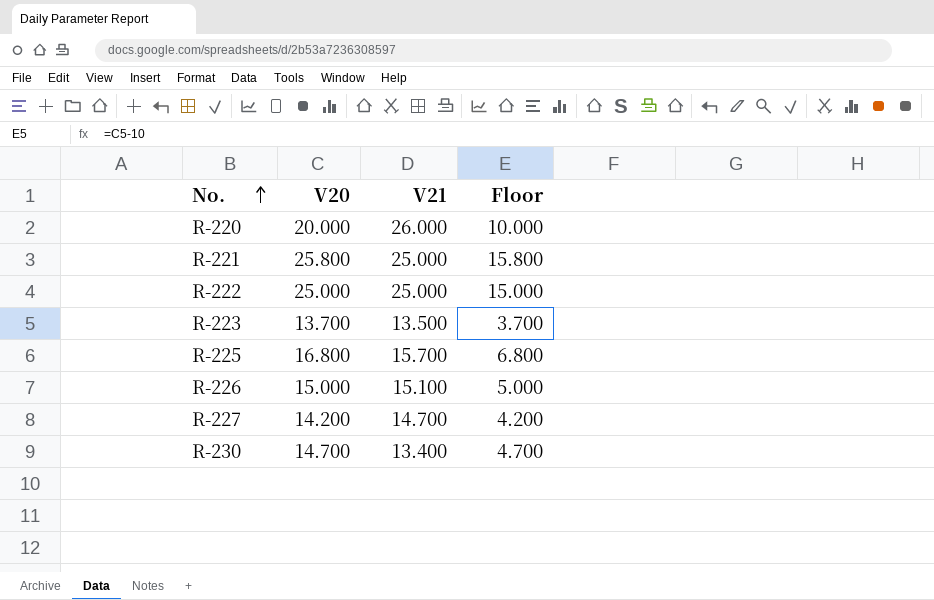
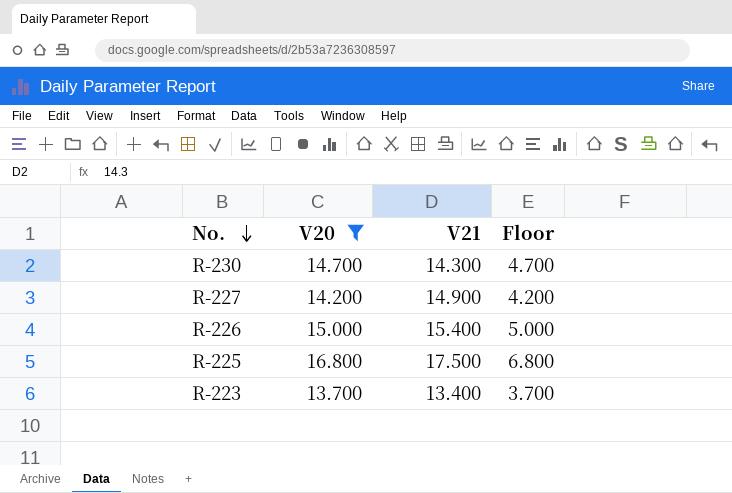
filter: none -> V20 <= 16.800
row order: No. ascending -> No. descending
R-230 | V21: 13.400 -> 14.300
R-227 | V21: 14.700 -> 14.900
R-226 | V21: 15.100 -> 15.400
R-225 | V21: 15.700 -> 17.500
R-223 | V21: 13.500 -> 13.400

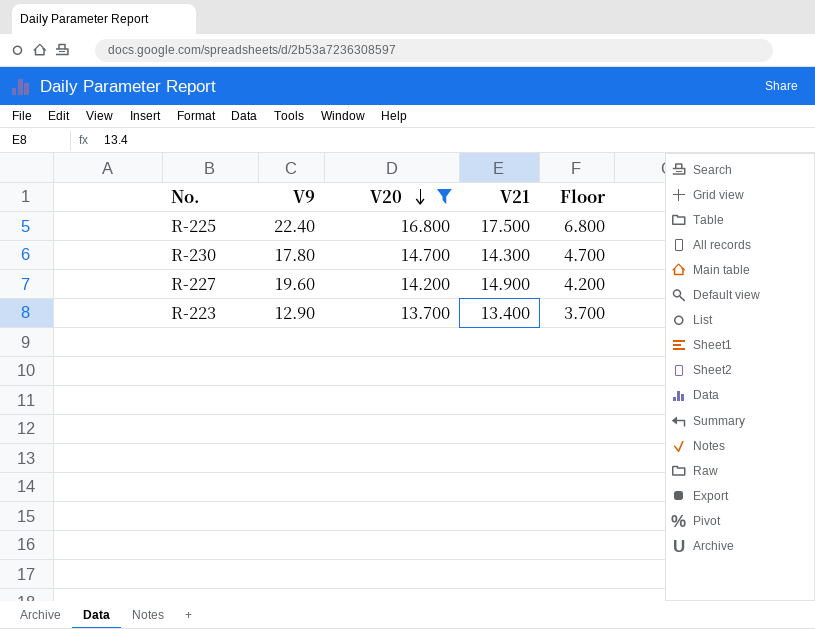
row order: No. descending -> V20 descending
column V9 | position: none -> 2
row R-226: 15.000 | 15.400 | 5.000 -> none

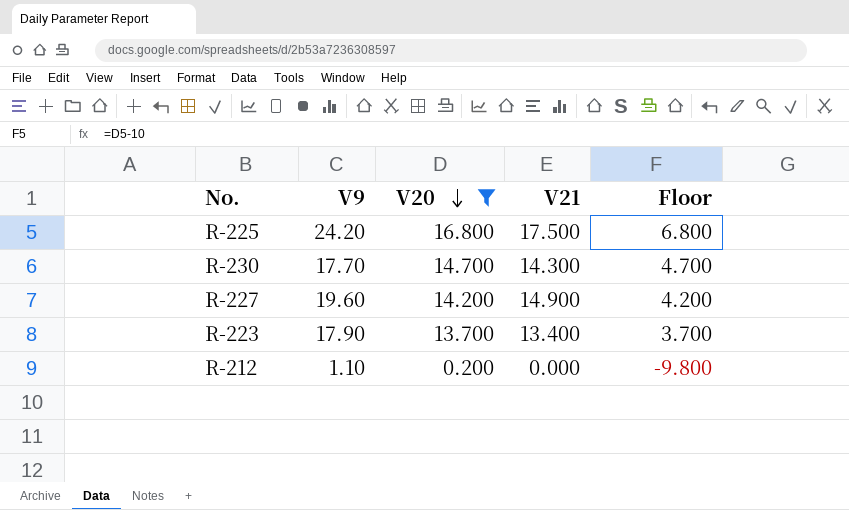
R-225 | V9: 22.40 -> 24.20
R-230 | V9: 17.80 -> 17.70
R-223 | V9: 12.90 -> 17.90
row R-212: none -> 1.10 | 0.200 | 0.000 | -9.800

